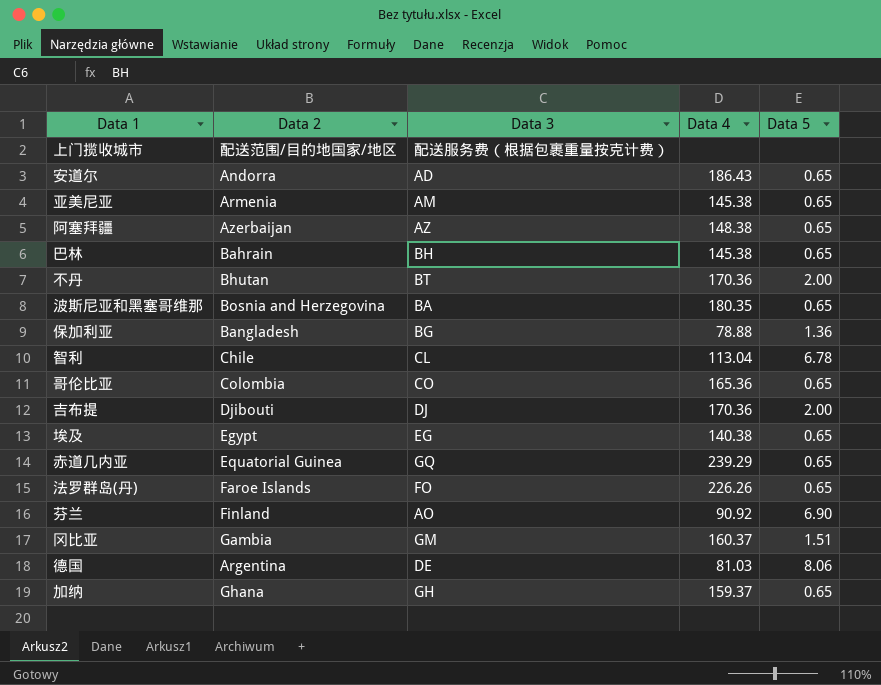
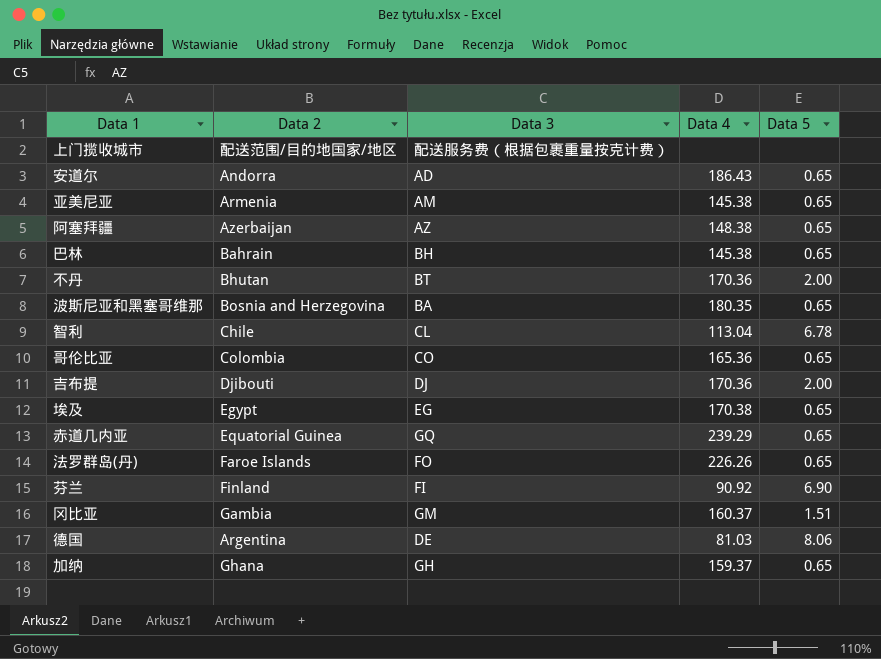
row 保加利亚: Bangladesh | BG | 78.88 | 1.36 -> none
埃及 | Data 4: 140.38 -> 170.38
芬兰 | Data 3: AO -> FI

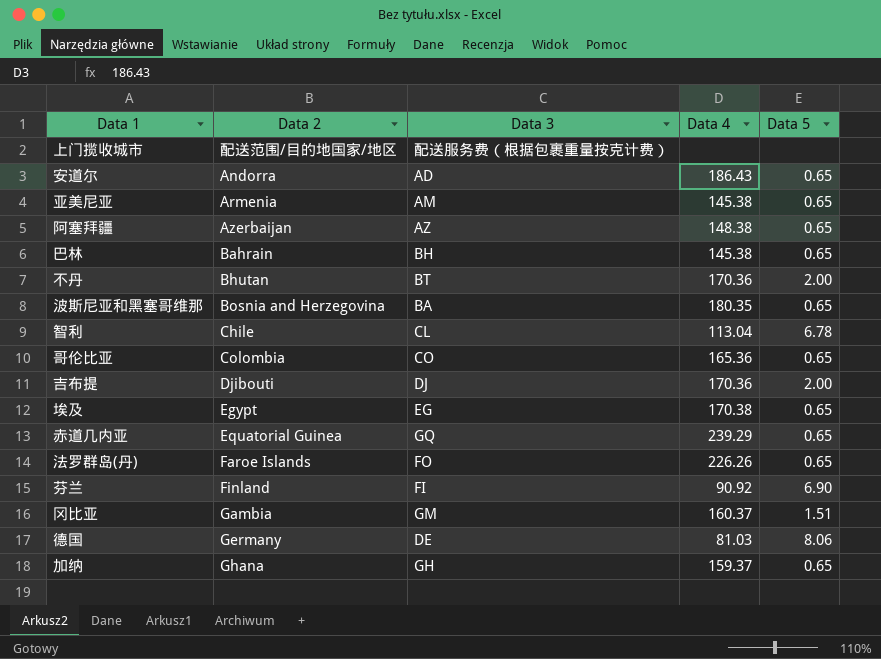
德国 | Data 2: Argentina -> Germany

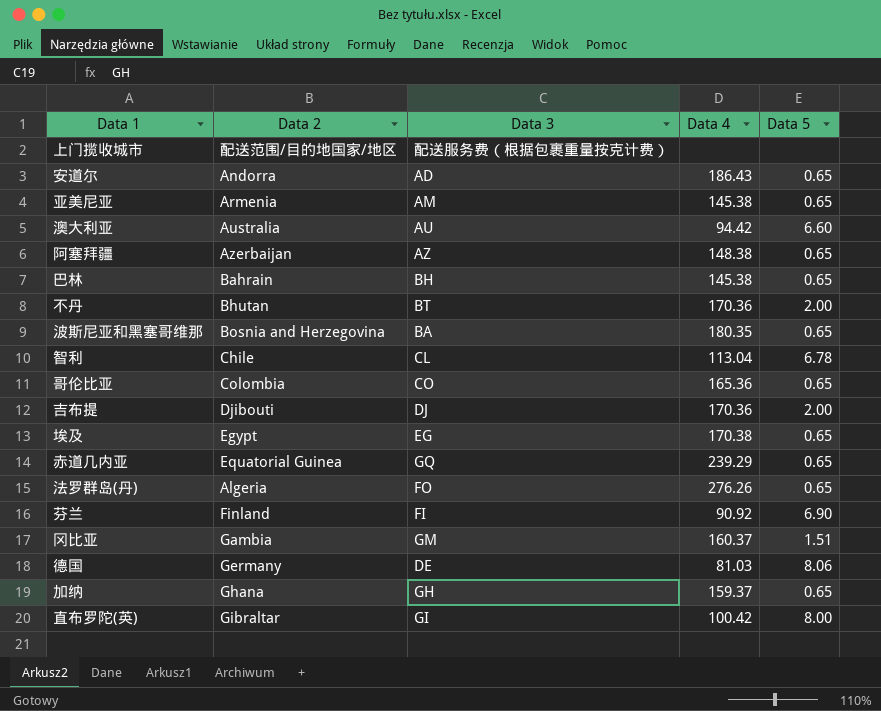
row 澳大利亚: none -> Australia | AU | 94.42 | 6.60
法罗群岛(丹) | Data 2: Faroe Islands -> Algeria
法罗群岛(丹) | Data 4: 226.26 -> 276.26
row 直布罗陀(英): none -> Gibraltar | GI | 100.42 | 8.00

